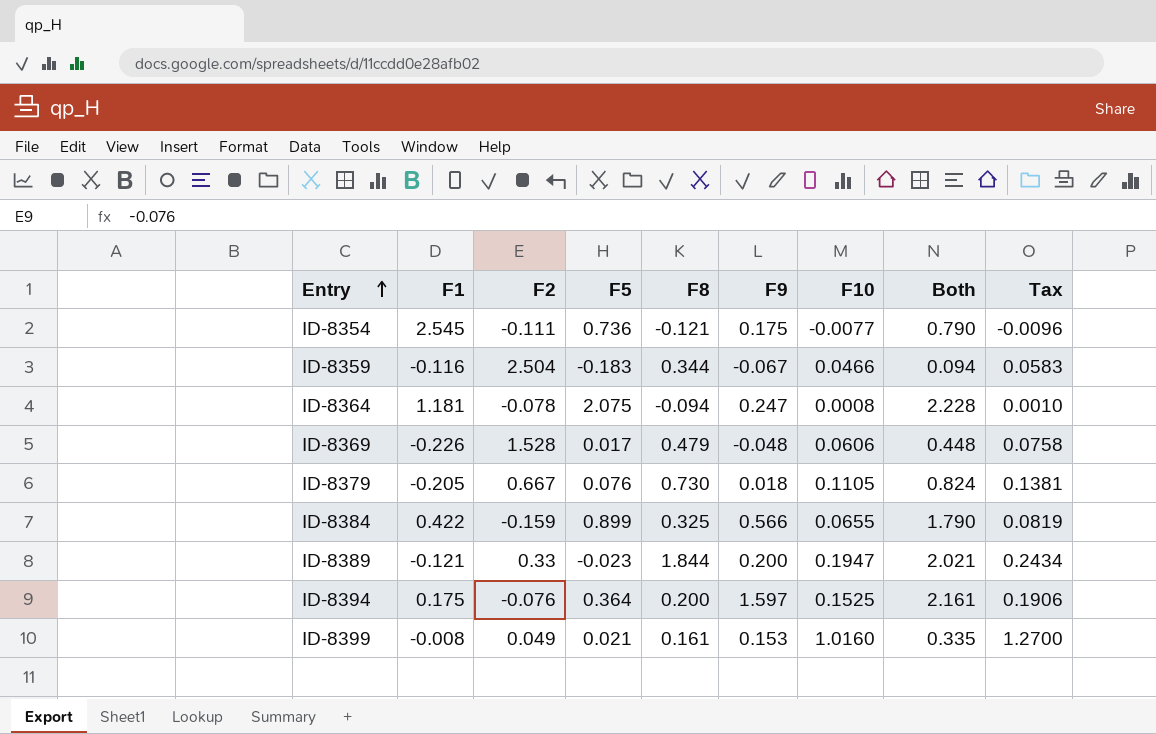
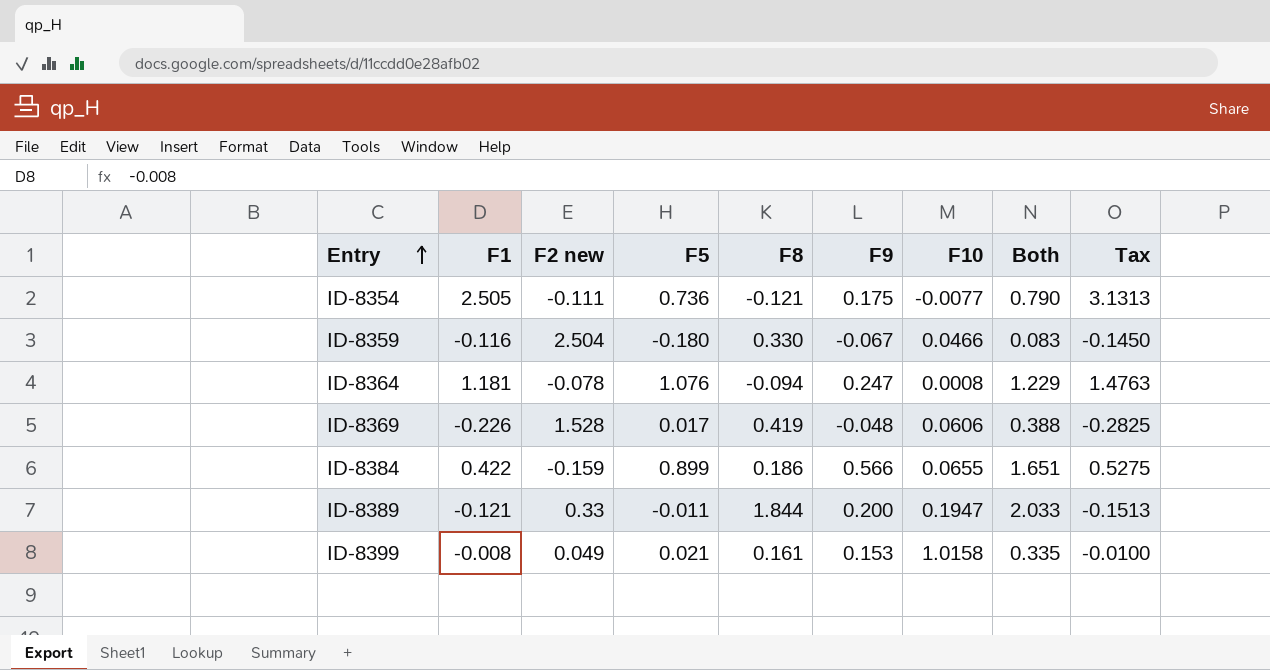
column name: F2 -> F2 new
column Tax | formula: [F10] * 1.25 -> [F1] * 1.25
row ID-8379: -0.205 | 0.667 | 0.076 | 0.730 | 0.018 | 0.1105 | 0.824 | 0.1381 -> none
row ID-8394: 0.175 | -0.076 | 0.364 | 0.200 | 1.597 | 0.1525 | 2.161 | 0.1906 -> none
ID-8354 | F1: 2.545 -> 2.505
ID-8359 | F5: -0.183 -> -0.180
ID-8359 | F8: 0.344 -> 0.330
ID-8359 | Both: 0.094 -> 0.083
ID-8364 | F5: 2.075 -> 1.076
ID-8364 | Both: 2.228 -> 1.229
ID-8369 | F8: 0.479 -> 0.419
ID-8369 | Both: 0.448 -> 0.388
ID-8384 | F8: 0.325 -> 0.186
ID-8384 | Both: 1.790 -> 1.651
ID-8389 | F5: -0.023 -> -0.011
ID-8389 | Both: 2.021 -> 2.033
ID-8399 | F10: 1.0160 -> 1.0158

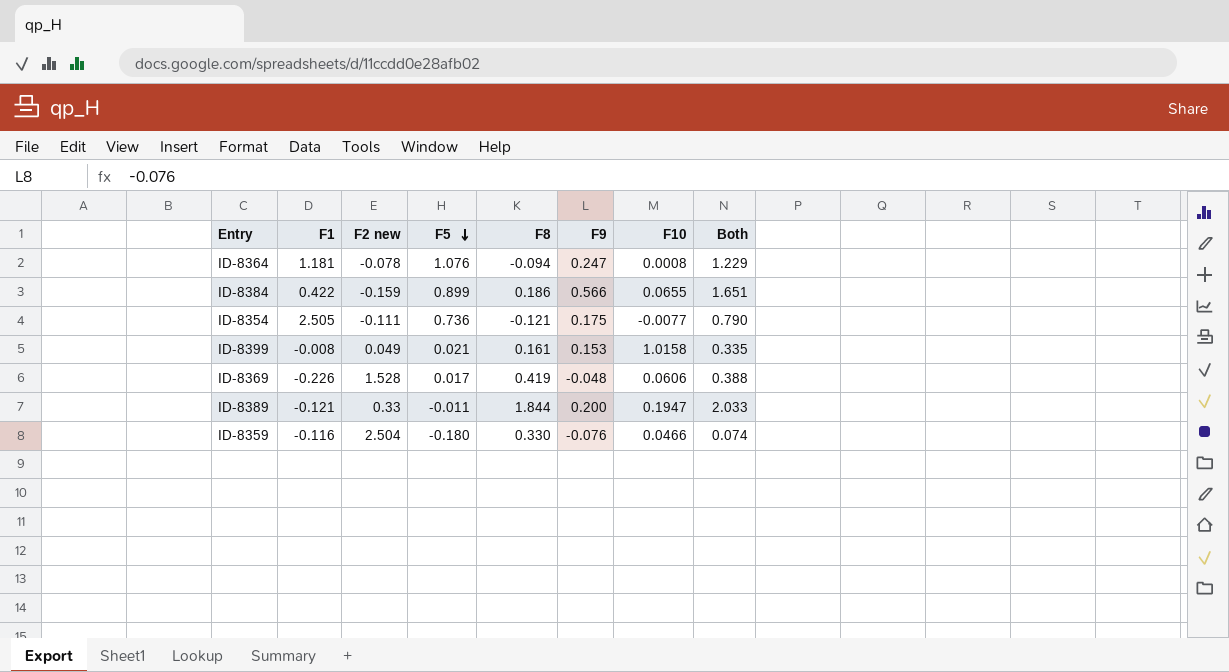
row order: Entry ascending -> F5 descending
column Tax | formula: [F1] * 1.25 -> none
ID-8359 | F9: -0.067 -> -0.076
ID-8359 | Both: 0.083 -> 0.074

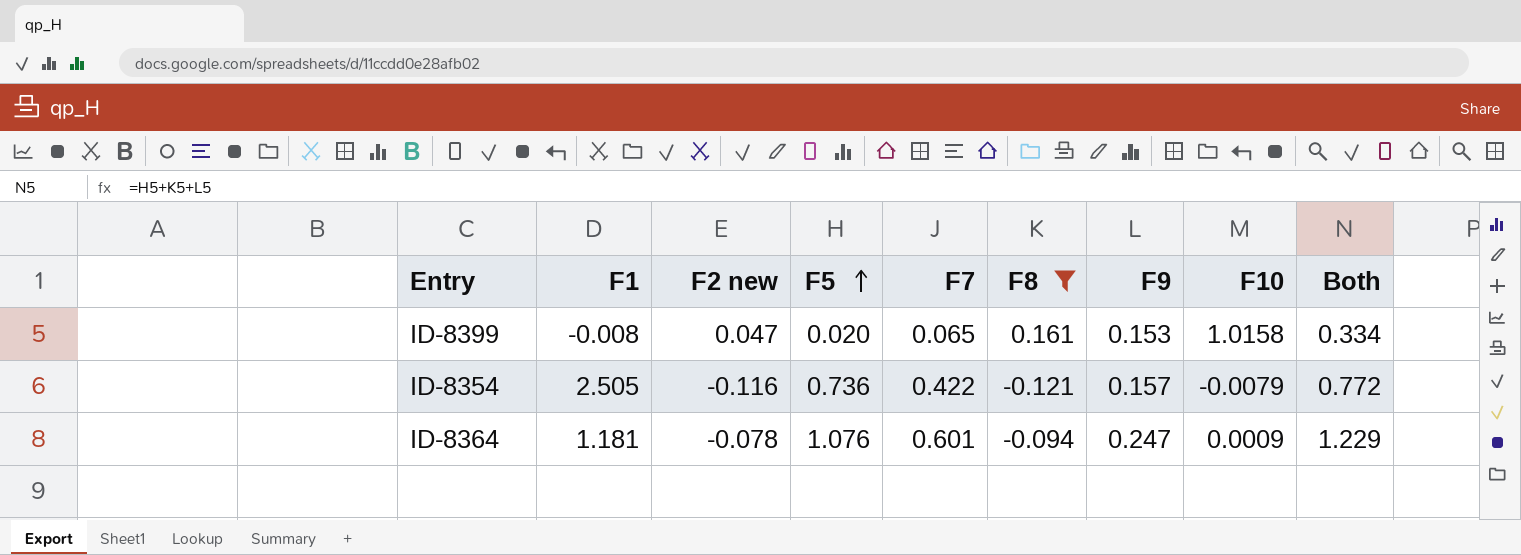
filter: none -> F8 <= 0.161
row order: F5 descending -> F5 ascending
column F7 | position: none -> 5
ID-8399 | F2 new: 0.049 -> 0.047
ID-8399 | F5: 0.021 -> 0.020
ID-8399 | Both: 0.335 -> 0.334
ID-8354 | F2 new: -0.111 -> -0.116
ID-8354 | F9: 0.175 -> 0.157
ID-8354 | F10: -0.0077 -> -0.0079
ID-8354 | Both: 0.790 -> 0.772
ID-8364 | F10: 0.0008 -> 0.0009

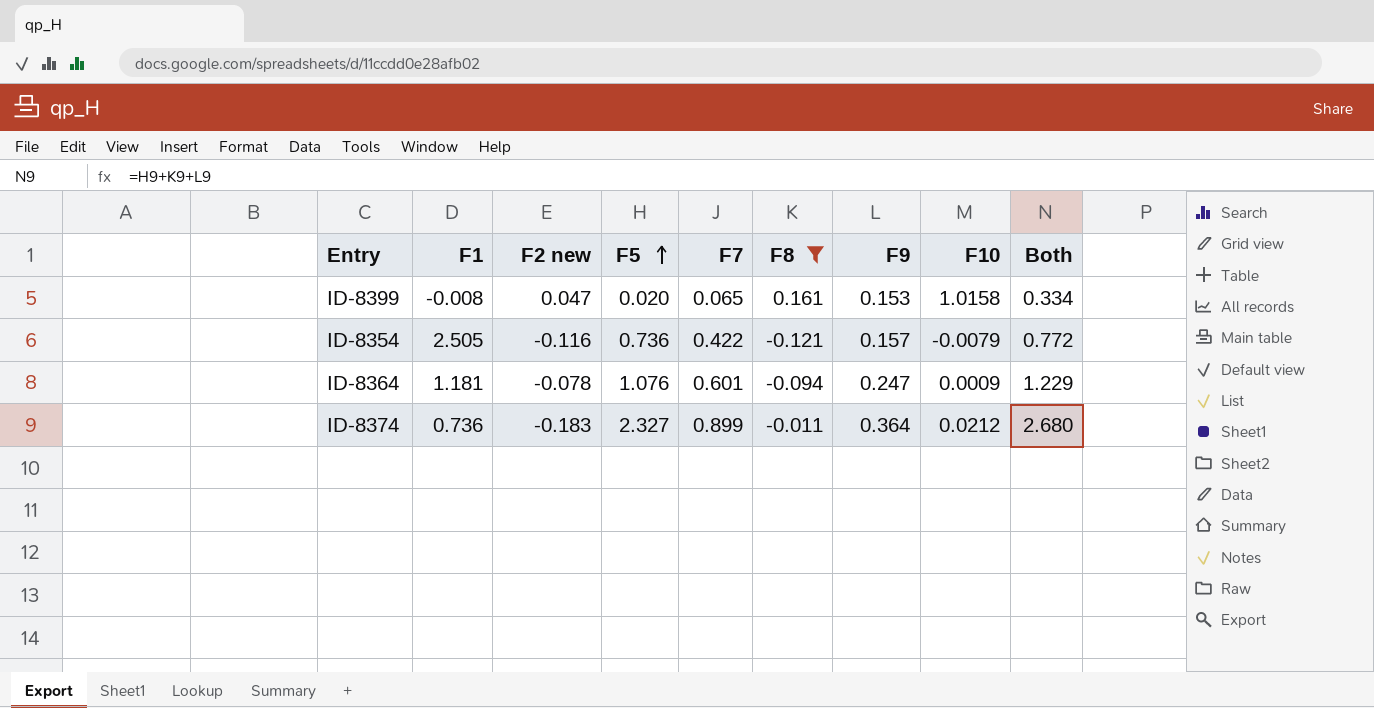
row ID-8374: none -> 0.736 | -0.183 | 2.327 | 0.899 | -0.011 | 0.364 | 0.0212 | 2.680

